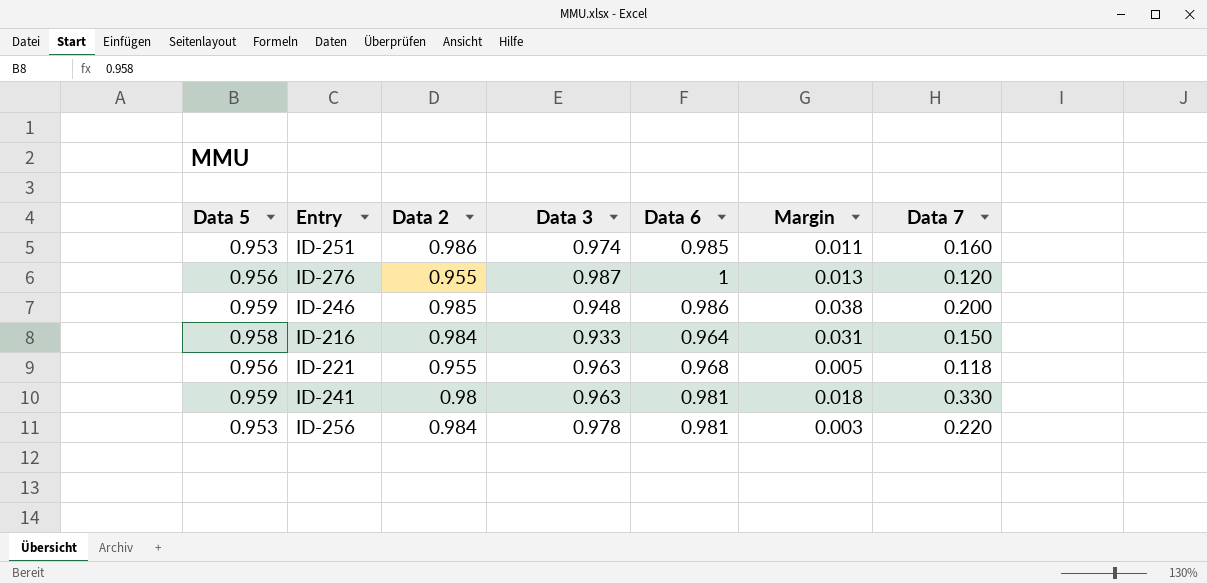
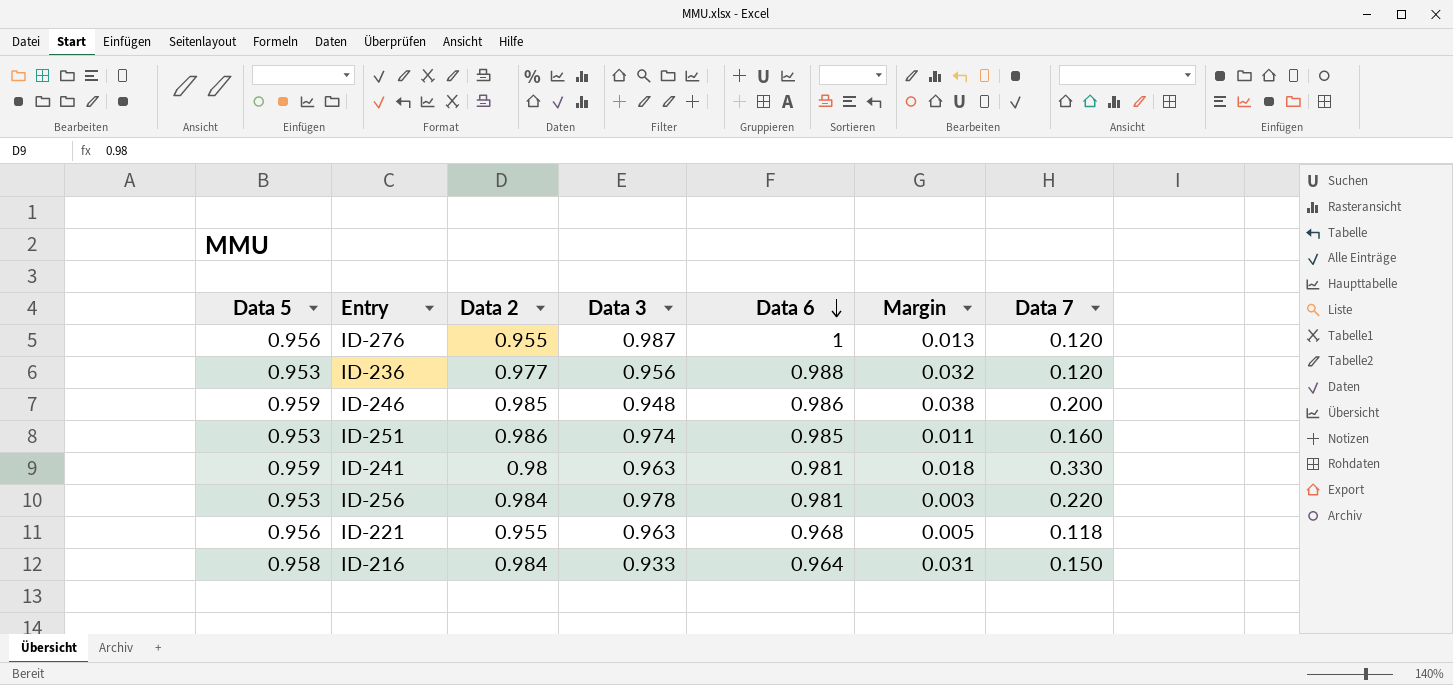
row order: none -> Data 6 descending
row ID-236: none -> 0.953 | 0.977 | 0.956 | 0.988 | 0.032 | 0.120

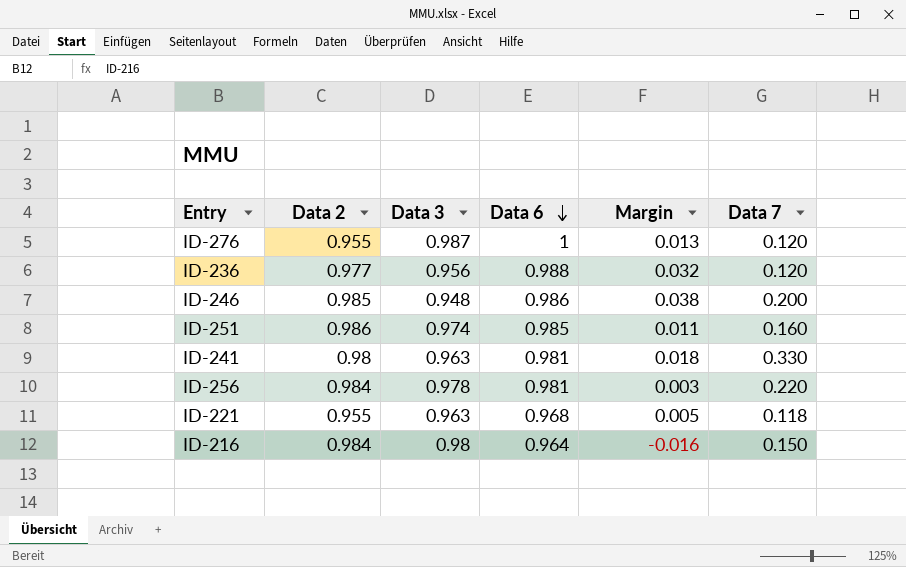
column Data 5 | position: 1 -> none
ID-216 | Data 3: 0.933 -> 0.98
ID-216 | Margin: 0.031 -> -0.016

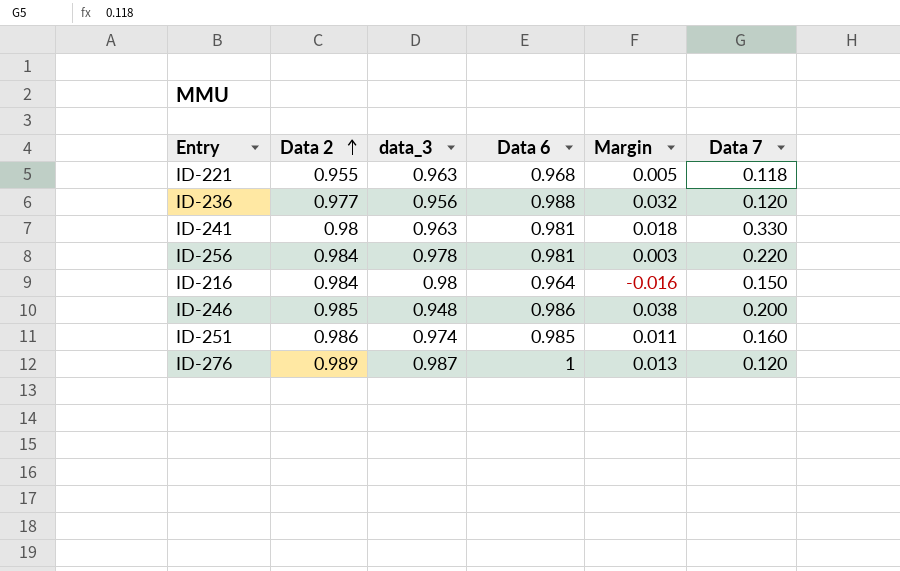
row order: Data 6 descending -> Data 2 ascending
column name: Data 3 -> data_3
ID-276 | Data 2: 0.955 -> 0.989

